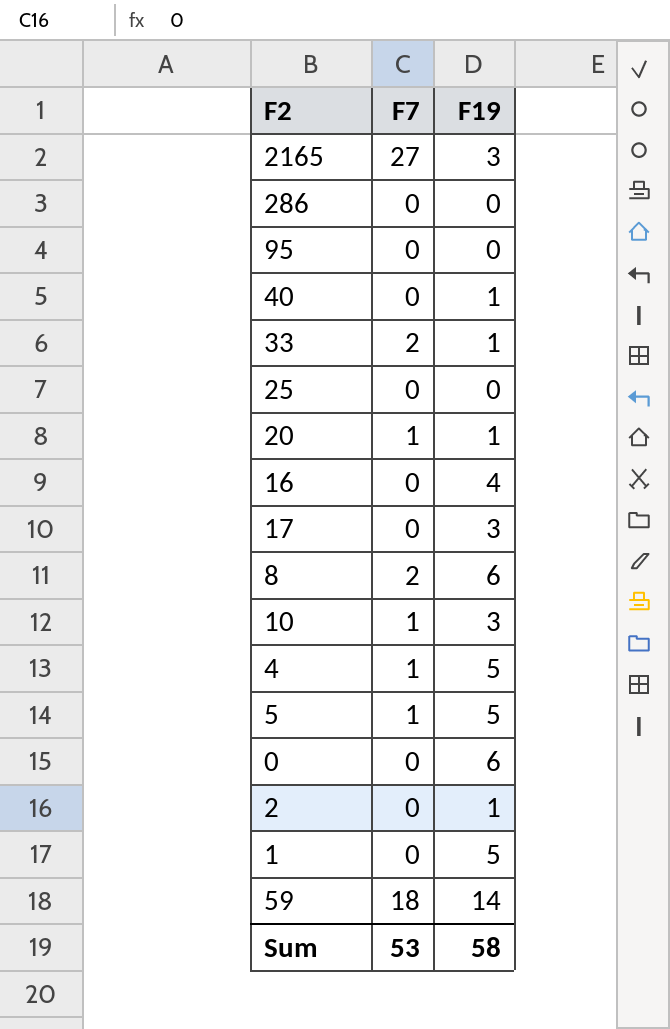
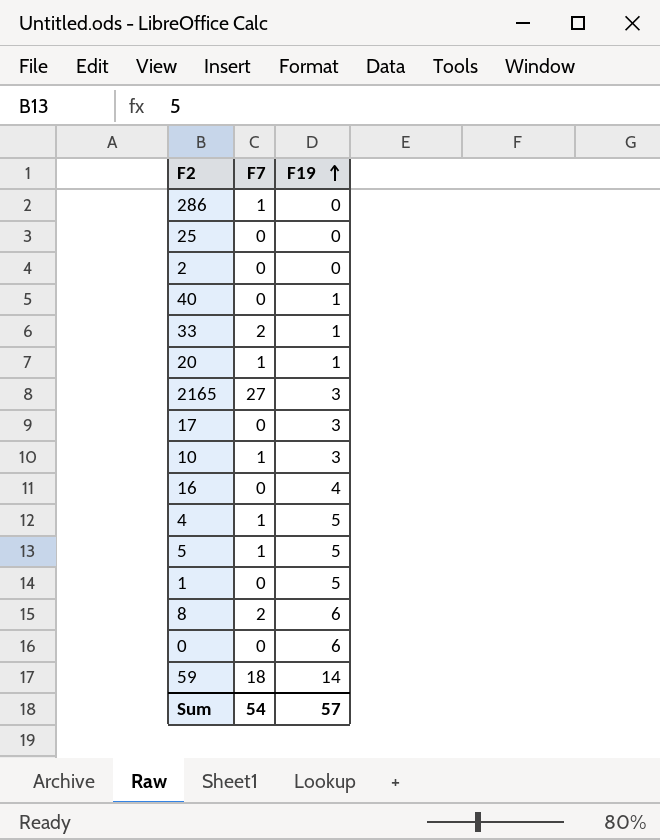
row order: none -> F19 ascending
row 95: 0 | 0 -> none
286 | F7: 0 -> 1
2 | F19: 1 -> 0
Sum | F7: 53 -> 54
Sum | F19: 58 -> 57

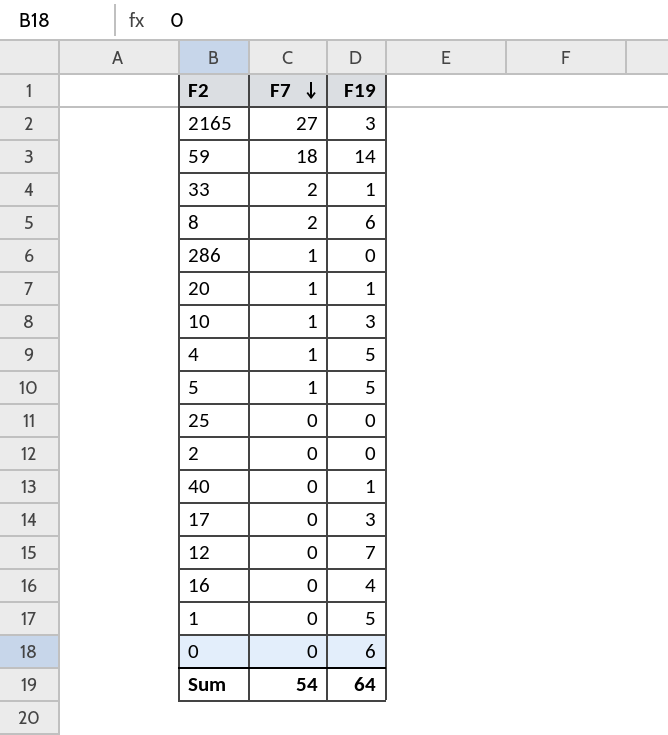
row order: F19 ascending -> F7 descending
row 12: none -> 0 | 7
Sum | F19: 57 -> 64

